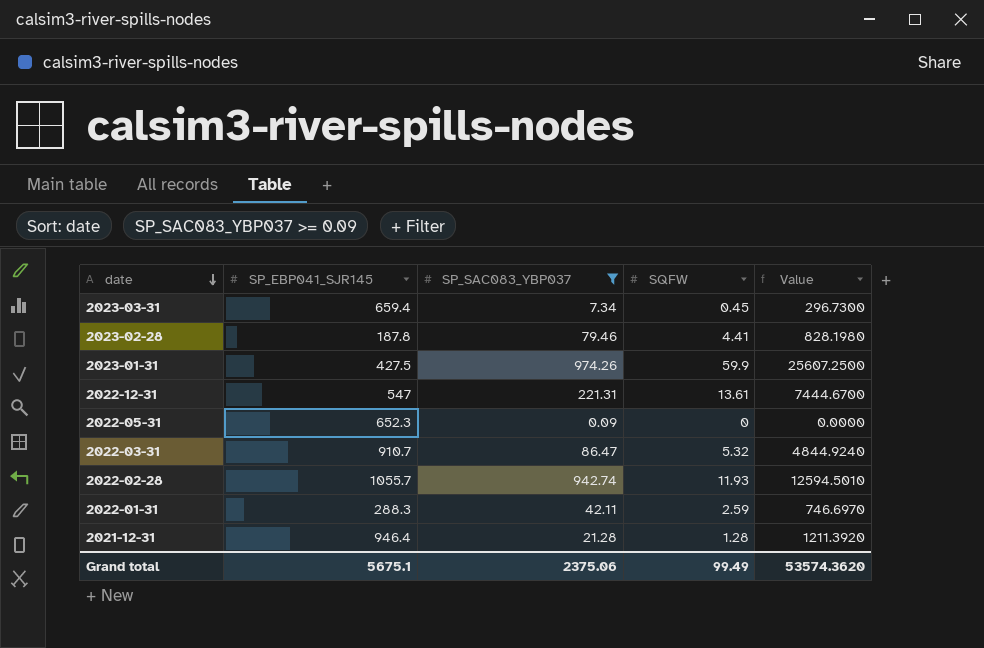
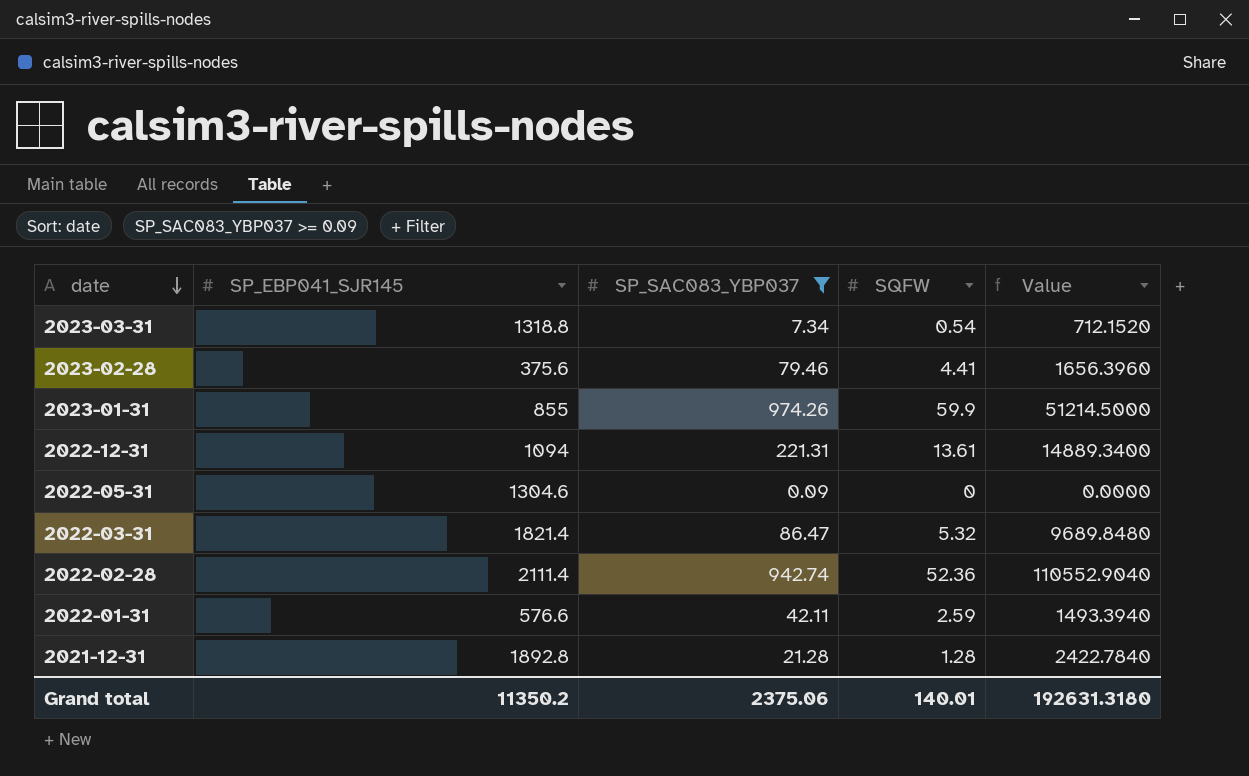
2023-03-31 | SP_EBP041_SJR145: 659.4 -> 1318.8
2023-03-31 | SQFW: 0.45 -> 0.54
2023-03-31 | Value: 296.7300 -> 712.1520
2023-02-28 | SP_EBP041_SJR145: 187.8 -> 375.6
2023-02-28 | Value: 828.1980 -> 1656.3960
2023-01-31 | SP_EBP041_SJR145: 427.5 -> 855
2023-01-31 | Value: 25607.2500 -> 51214.5000
2022-12-31 | SP_EBP041_SJR145: 547 -> 1094
2022-12-31 | Value: 7444.6700 -> 14889.3400
2022-05-31 | SP_EBP041_SJR145: 652.3 -> 1304.6
2022-03-31 | SP_EBP041_SJR145: 910.7 -> 1821.4
2022-03-31 | Value: 4844.9240 -> 9689.8480
2022-02-28 | SP_EBP041_SJR145: 1055.7 -> 2111.4
2022-02-28 | SQFW: 11.93 -> 52.36
2022-02-28 | Value: 12594.5010 -> 110552.9040
2022-01-31 | SP_EBP041_SJR145: 288.3 -> 576.6
2022-01-31 | Value: 746.6970 -> 1493.3940
2021-12-31 | SP_EBP041_SJR145: 946.4 -> 1892.8
2021-12-31 | Value: 1211.3920 -> 2422.7840
Grand total | SP_EBP041_SJR145: 5675.1 -> 11350.2
Grand total | SQFW: 99.49 -> 140.01
Grand total | Value: 53574.3620 -> 192631.3180

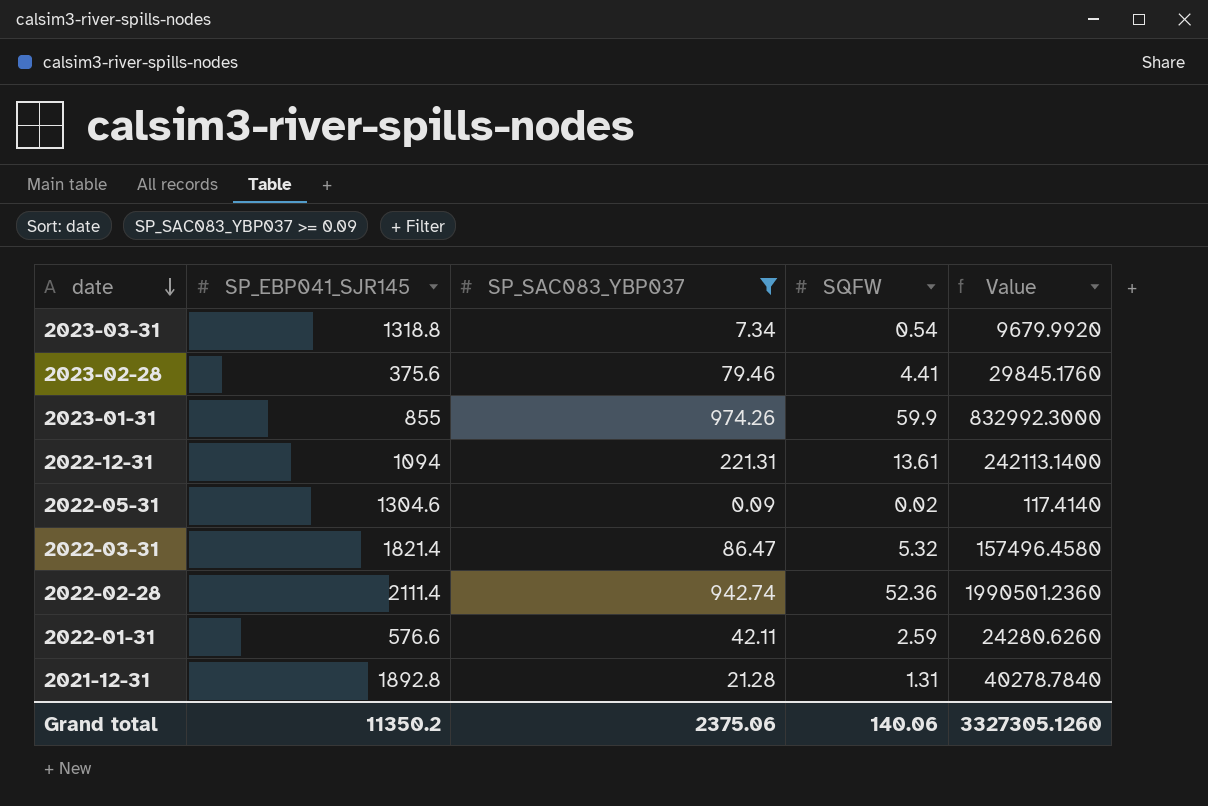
column Value | formula: [SP_EBP041_SJR145] * [SQFW] -> [SP_EBP041_SJR145] * [SP_SAC083_YBP037]
2022-05-31 | SQFW: 0 -> 0.02
2021-12-31 | SQFW: 1.28 -> 1.31
Grand total | SQFW: 140.01 -> 140.06
Grand total | Value: 192631.3180 -> 3327305.1260

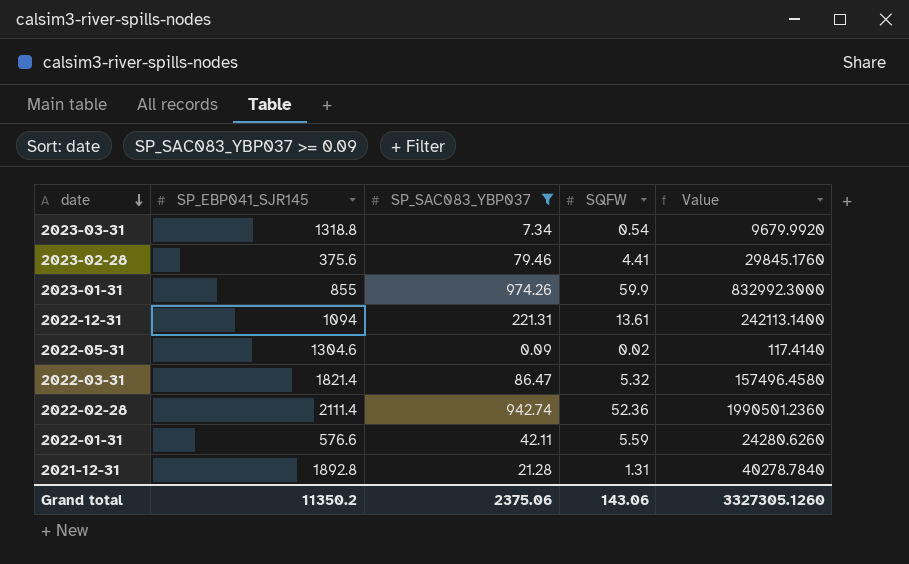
2022-01-31 | SQFW: 2.59 -> 5.59
Grand total | SQFW: 140.06 -> 143.06

